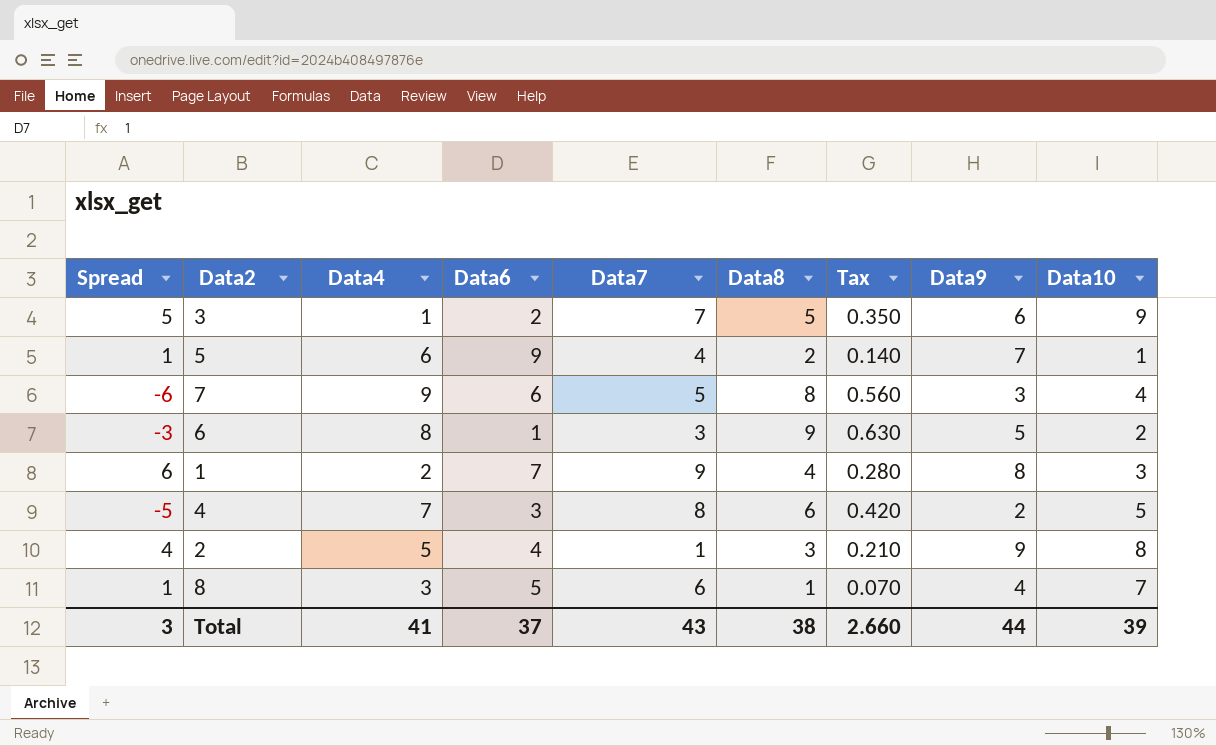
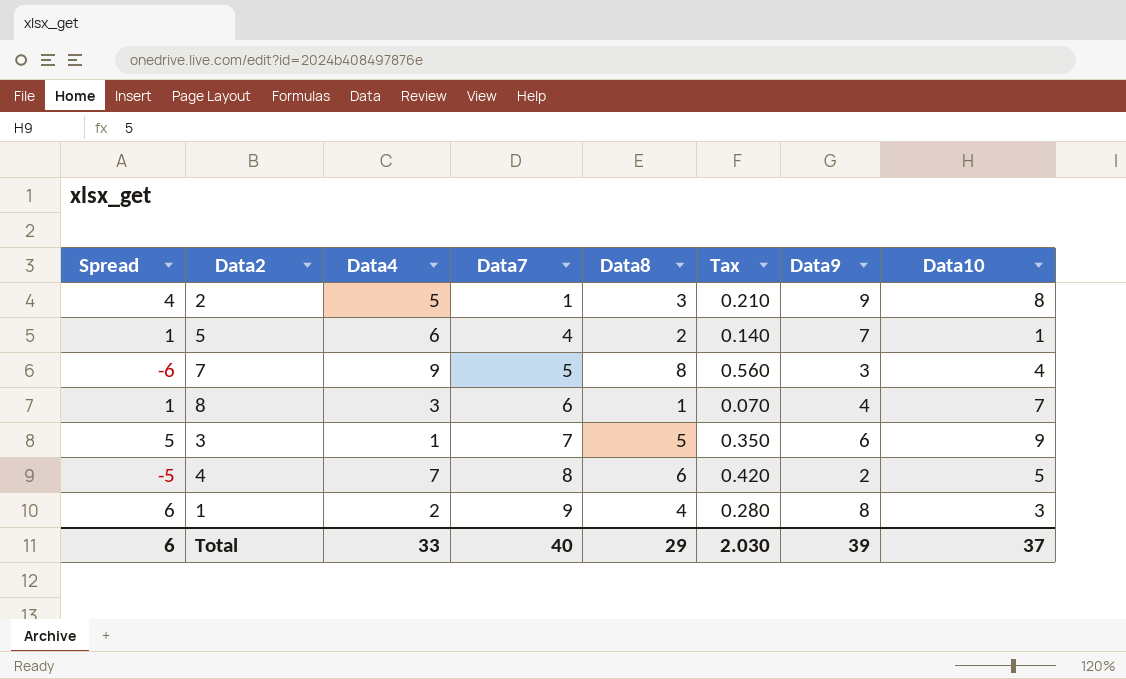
row order: none -> Data7 ascending
column Data6 | position: 4 -> none
row 6: -3 | 8 | 1 | 3 | 9 | 0.630 | 5 | 2 -> none
Total | Spread: 3 -> 6
Total | Data4: 41 -> 33
Total | Data7: 43 -> 40
Total | Data8: 38 -> 29
Total | Tax: 2.660 -> 2.030
Total | Data9: 44 -> 39
Total | Data10: 39 -> 37

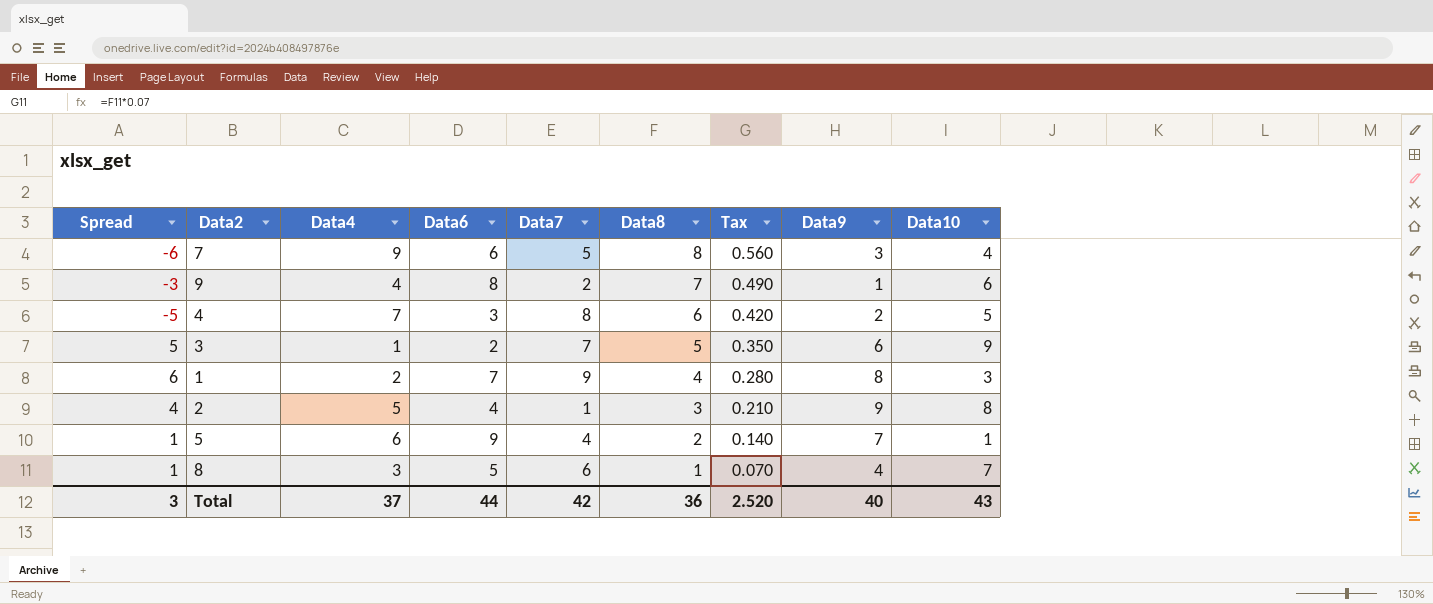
row order: Data7 ascending -> Data8 descending
column Data6 | position: none -> 4
row 9: none -> -3 | 4 | 8 | 2 | 7 | 0.490 | 1 | 6
Total | Spread: 6 -> 3
Total | Data4: 33 -> 37
Total | Data7: 40 -> 42
Total | Data8: 29 -> 36
Total | Tax: 2.030 -> 2.520
Total | Data9: 39 -> 40
Total | Data10: 37 -> 43

